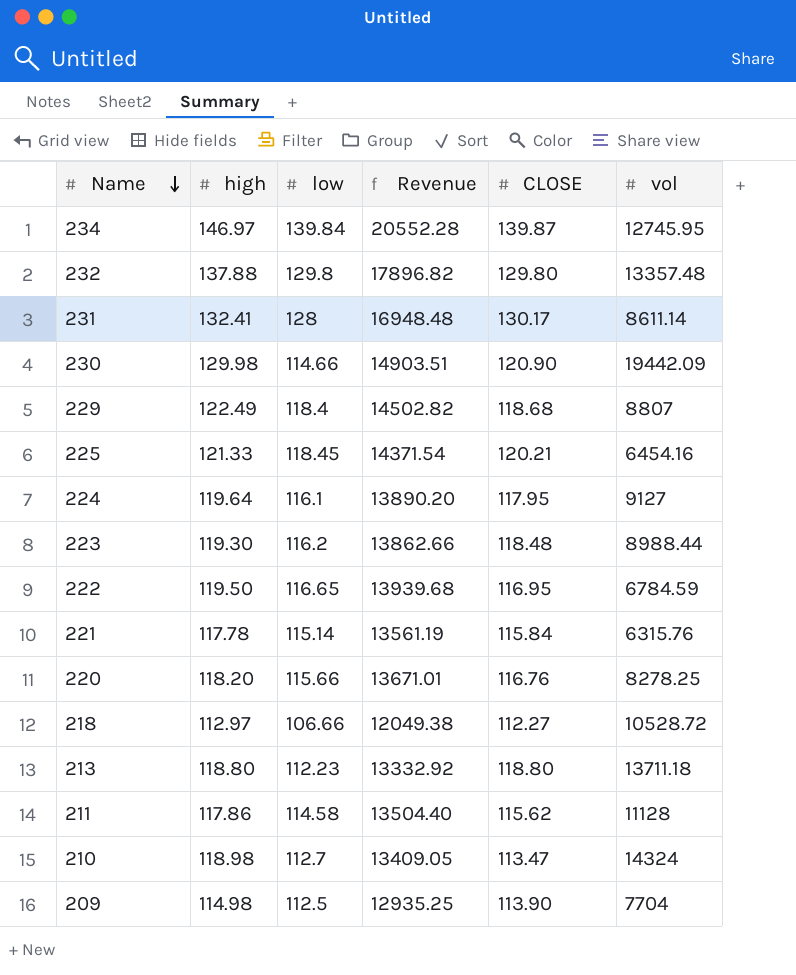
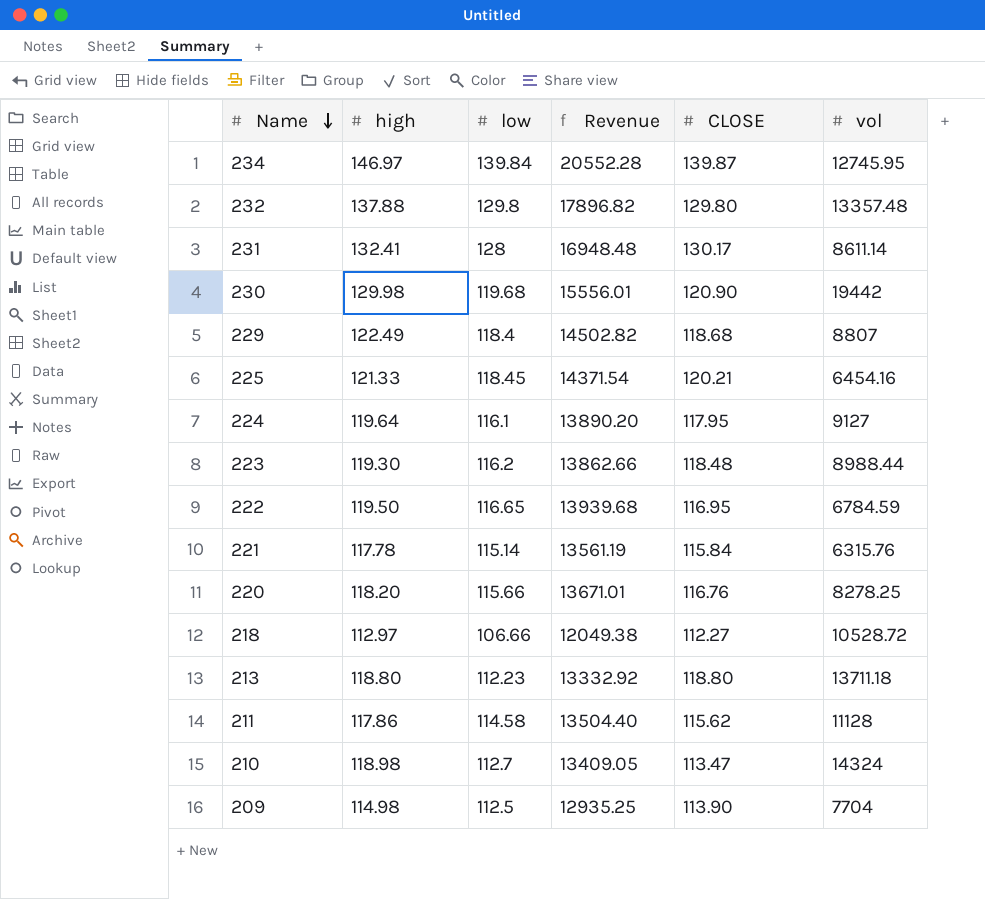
230 | low: 114.66 -> 119.68
230 | Revenue: 14903.51 -> 15556.01
230 | vol: 19442.09 -> 19442

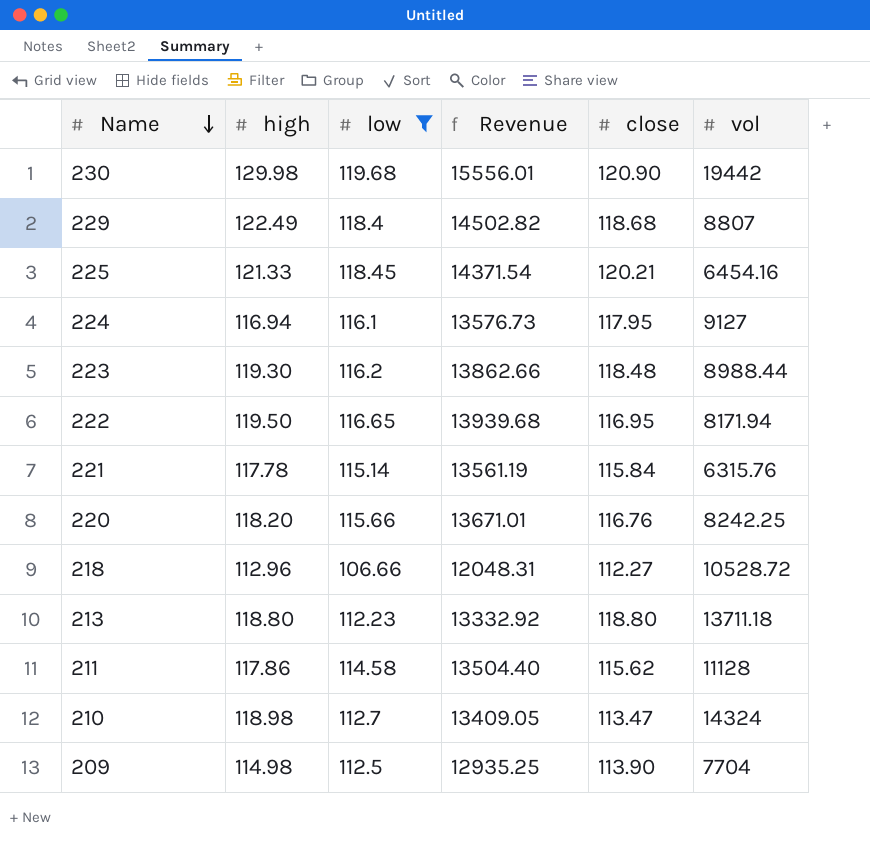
filter: none -> low <= 119.68
column name: CLOSE -> close
224 | high: 119.64 -> 116.94
224 | Revenue: 13890.20 -> 13576.73
222 | vol: 6784.59 -> 8171.94
220 | vol: 8278.25 -> 8242.25
218 | high: 112.97 -> 112.96
218 | Revenue: 12049.38 -> 12048.31

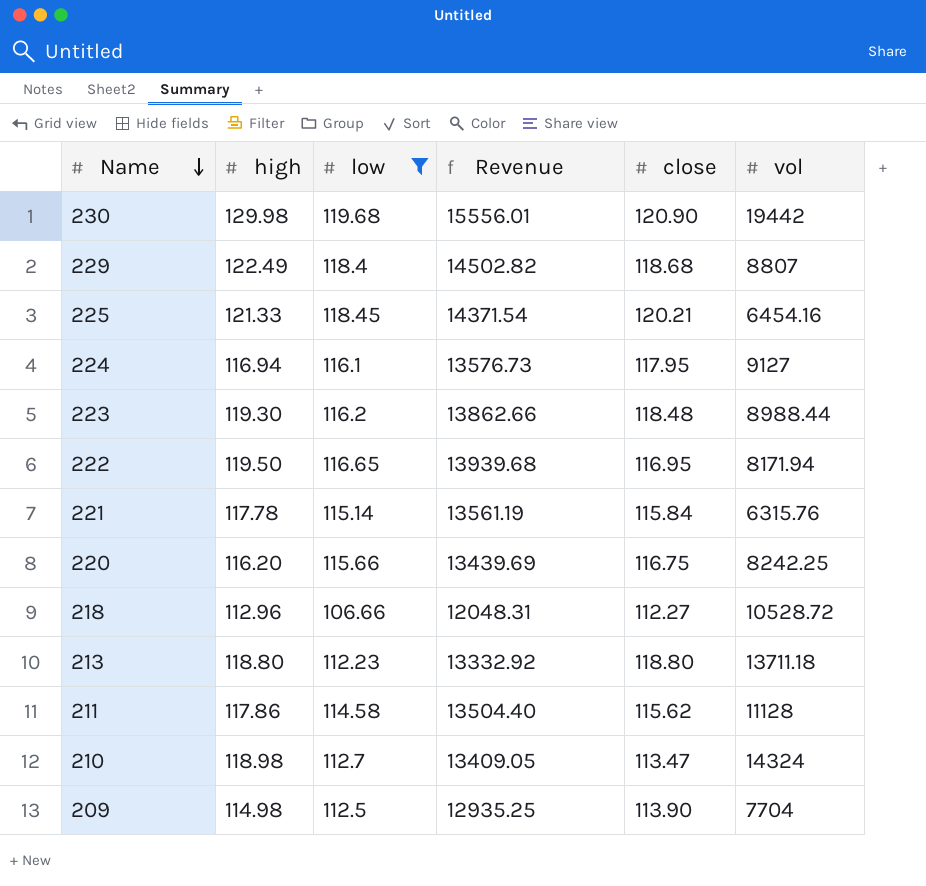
220 | high: 118.20 -> 116.20
220 | Revenue: 13671.01 -> 13439.69
220 | close: 116.76 -> 116.75

